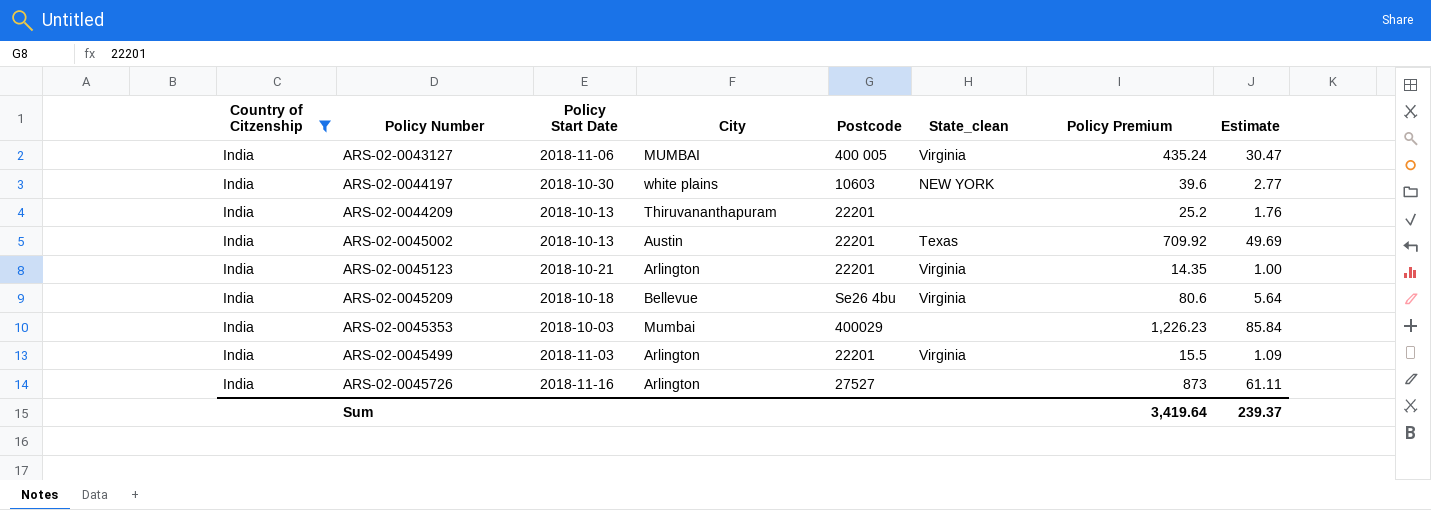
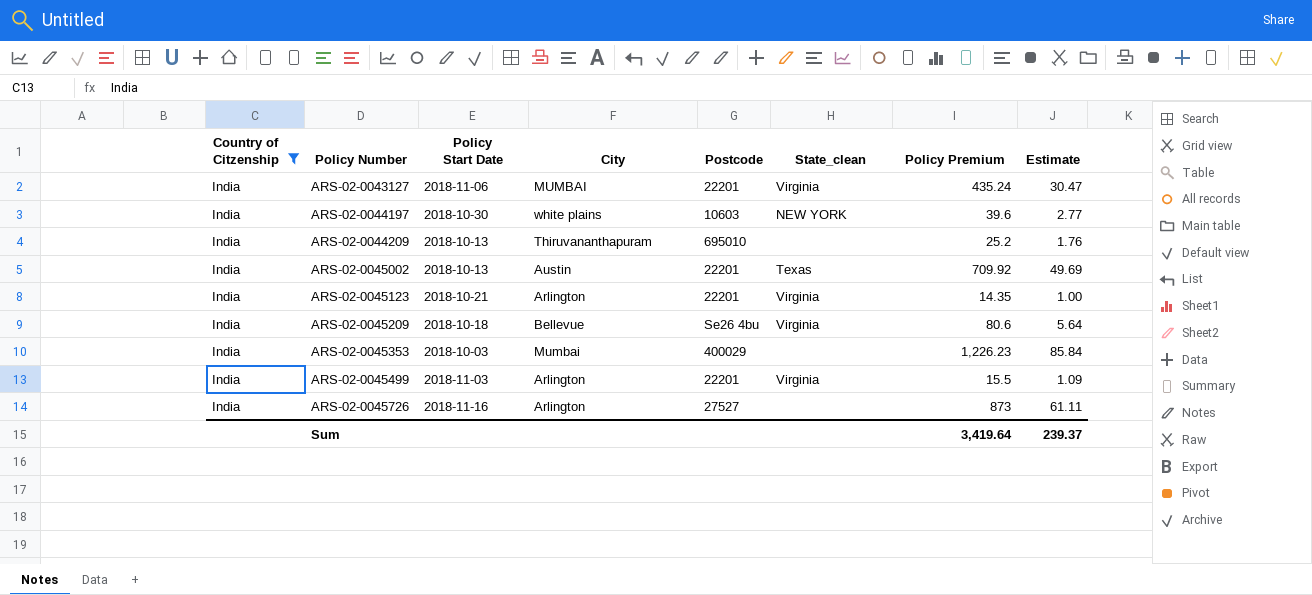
ARS-02-0043127 | Postcode: 400 005 -> 22201
ARS-02-0044209 | Postcode: 22201 -> 695010

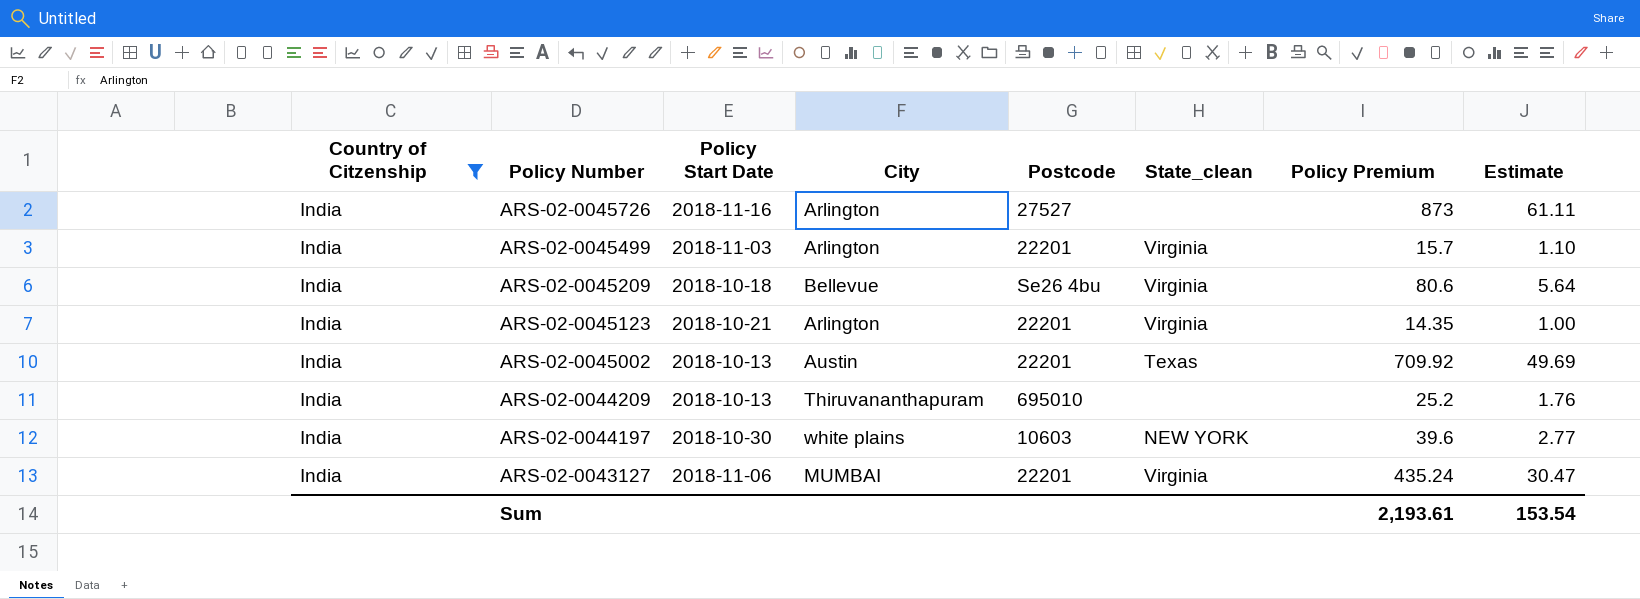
row order: Policy Number ascending -> Policy Number descending
row ARS-02-0045353: India | 2018-10-03 | Mumbai | 400029 | none | 1,226.23 | 85.84 -> none
ARS-02-0045499 | Policy Premium: 15.5 -> 15.7
ARS-02-0045499 | Estimate: 1.09 -> 1.10
Sum | Policy Premium: 3,419.64 -> 2,193.61
Sum | Estimate: 239.37 -> 153.54

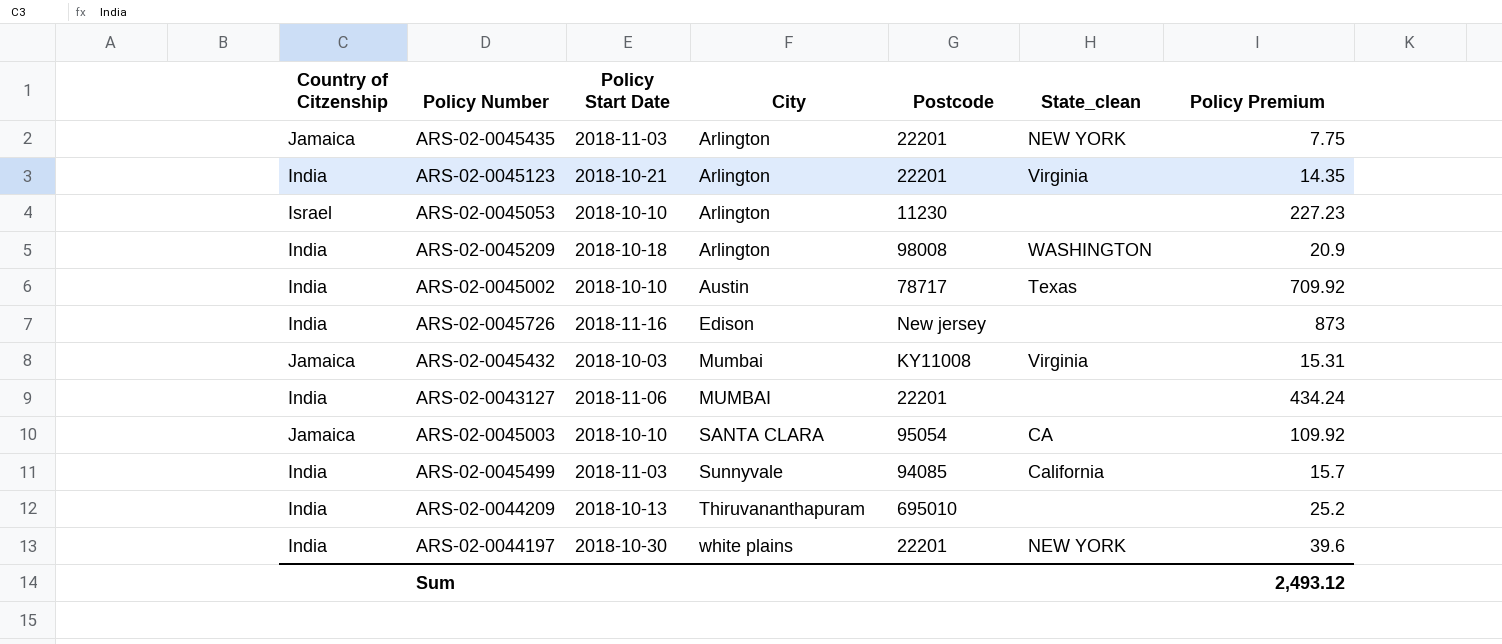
filter: Country of Citzenship = India -> none
row order: Policy Number descending -> City ascending
column Estimate | formula: [Policy Premium] * 0.07 -> none
ARS-02-0045209 | City: Bellevue -> Arlington
ARS-02-0045209 | Postcode: Se26 4bu -> 98008
ARS-02-0045209 | State_clean: Virginia -> WASHINGTON
ARS-02-0045209 | Policy Premium: 80.6 -> 20.9
ARS-02-0045002 | Policy Start Date: 2018-10-13 -> 2018-10-10
ARS-02-0045002 | Postcode: 22201 -> 78717
ARS-02-0045726 | City: Arlington -> Edison
ARS-02-0045726 | Postcode: 27527 -> New jersey
ARS-02-0043127 | State_clean: Virginia -> none
ARS-02-0043127 | Policy Premium: 435.24 -> 434.24
ARS-02-0045499 | City: Arlington -> Sunnyvale
ARS-02-0045499 | Postcode: 22201 -> 94085
ARS-02-0045499 | State_clean: Virginia -> California
ARS-02-0044197 | Postcode: 10603 -> 22201
Sum | Policy Premium: 2,193.61 -> 2,493.12

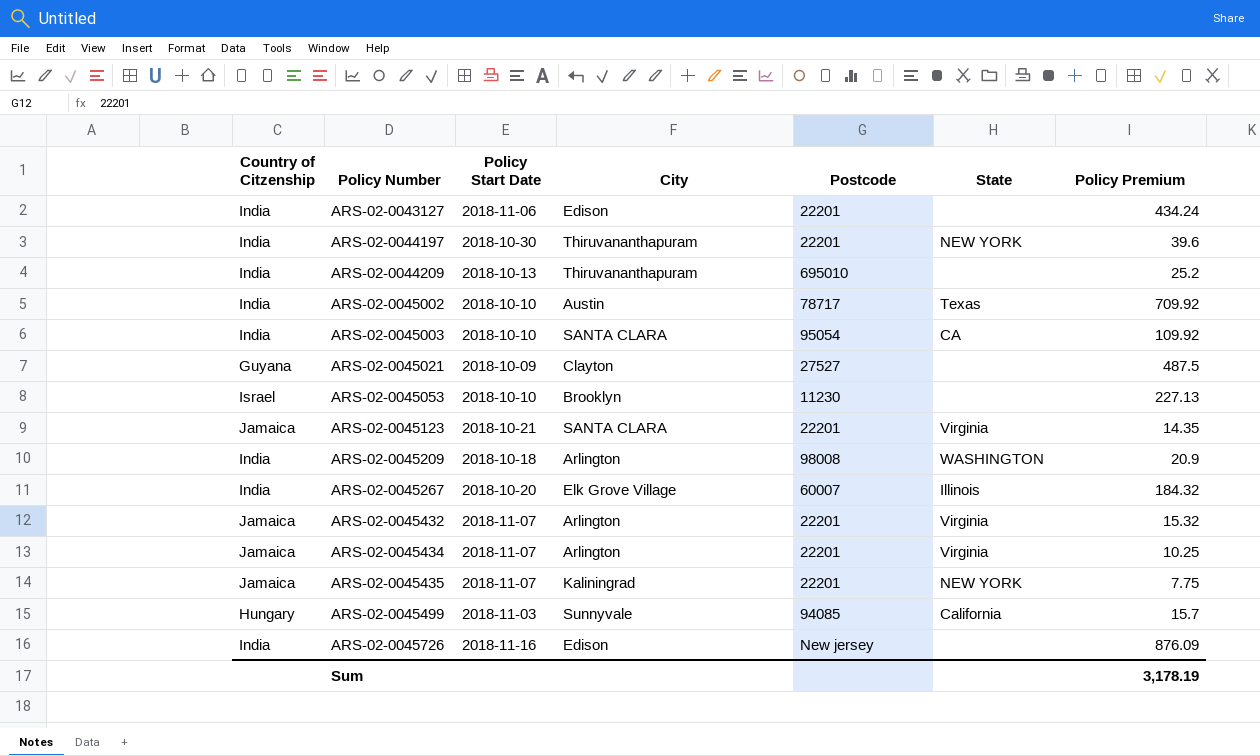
row order: City ascending -> Policy Number ascending
column name: State_clean -> State
ARS-02-0043127 | City: MUMBAI -> Edison
ARS-02-0044197 | City: white plains -> Thiruvananthapuram
ARS-02-0045003 | Country of Citzenship: Jamaica -> India
row ARS-02-0045021: none -> Guyana | 2018-10-09 | Clayton | 27527 | none | 487.5
ARS-02-0045053 | City: Arlington -> Brooklyn
ARS-02-0045053 | Policy Premium: 227.23 -> 227.13
ARS-02-0045123 | Country of Citzenship: India -> Jamaica
ARS-02-0045123 | City: Arlington -> SANTA CLARA
row ARS-02-0045267: none -> India | 2018-10-20 | Elk Grove Village | 60007 | Illinois | 184.32
ARS-02-0045432 | Policy Start Date: 2018-10-03 -> 2018-11-07
ARS-02-0045432 | City: Mumbai -> Arlington
ARS-02-0045432 | Postcode: KY11008 -> 22201
ARS-02-0045432 | Policy Premium: 15.31 -> 15.32
row ARS-02-0045434: none -> Jamaica | 2018-11-07 | Arlington | 22201 | Virginia | 10.25
ARS-02-0045435 | Policy Start Date: 2018-11-03 -> 2018-11-07
ARS-02-0045435 | City: Arlington -> Kaliningrad
ARS-02-0045499 | Country of Citzenship: India -> Hungary
ARS-02-0045726 | Policy Premium: 873 -> 876.09
Sum | Policy Premium: 2,493.12 -> 3,178.19

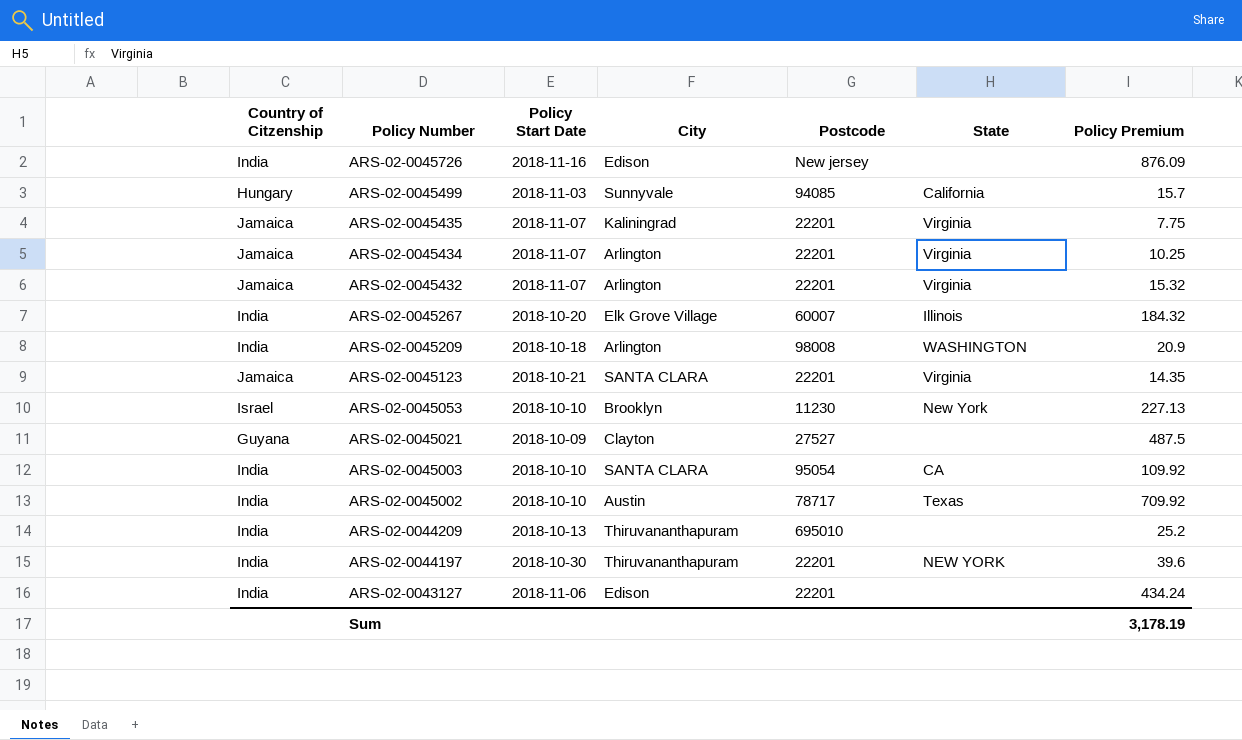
row order: Policy Number ascending -> Policy Number descending
ARS-02-0045435 | State: NEW YORK -> Virginia
ARS-02-0045053 | State: none -> New York

